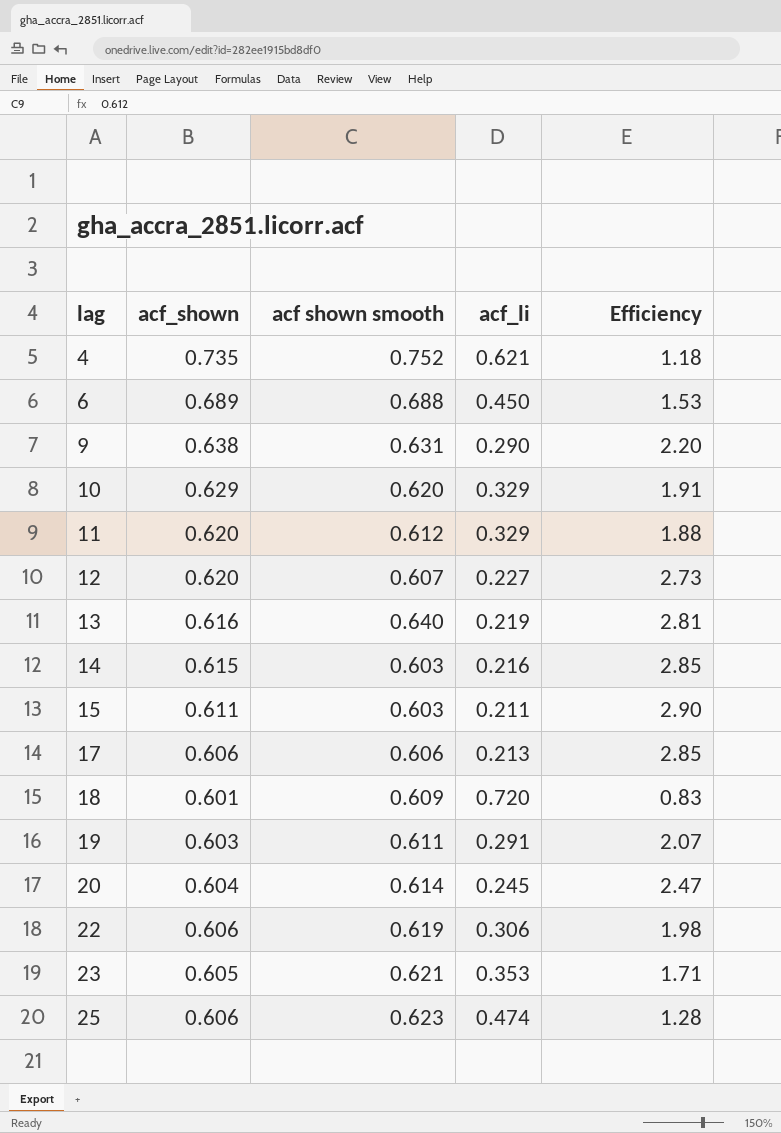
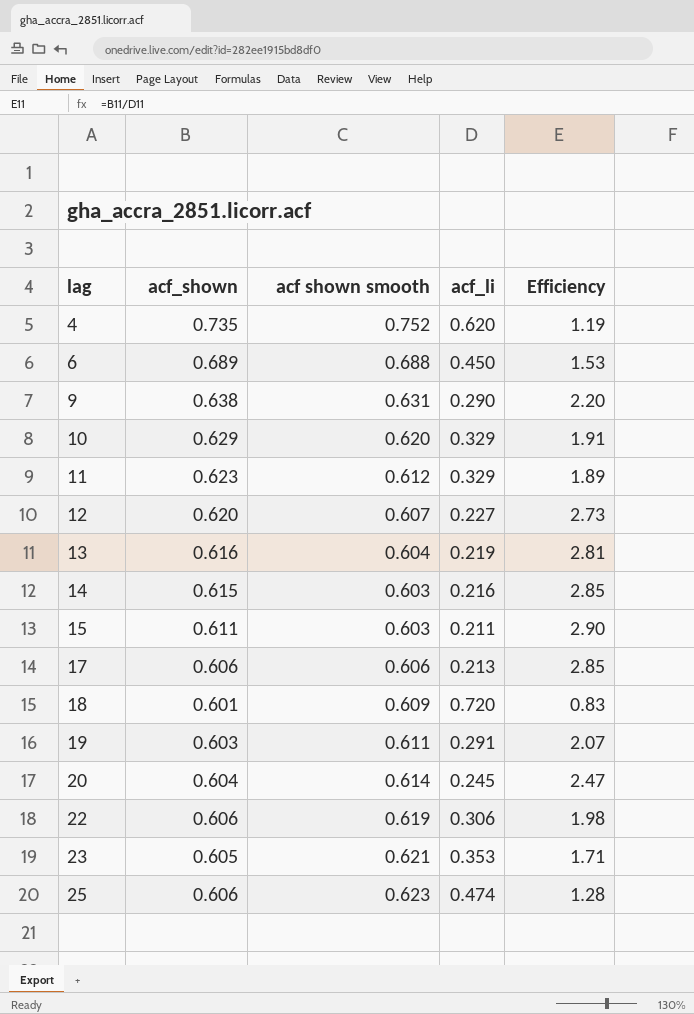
4 | acf_li: 0.621 -> 0.620
4 | Efficiency: 1.18 -> 1.19
11 | acf_shown: 0.620 -> 0.623
11 | Efficiency: 1.88 -> 1.89
13 | acf shown smooth: 0.640 -> 0.604

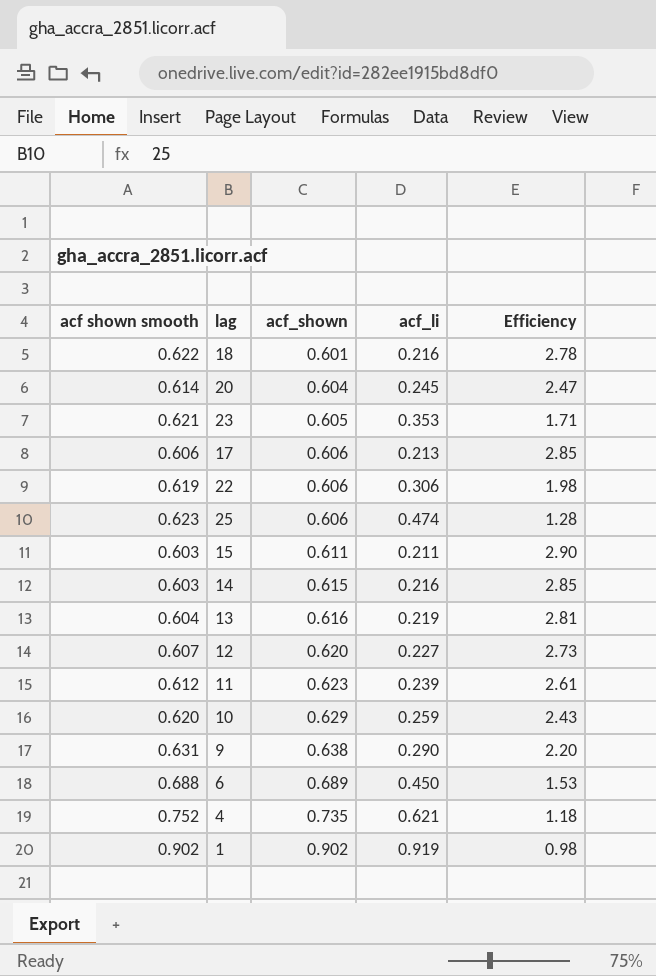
row order: lag ascending -> acf_shown ascending
column acf shown smooth | position: 3 -> 1
row 19: 0.603 | 0.611 | 0.291 | 2.07 -> none
18 | acf shown smooth: 0.609 -> 0.622
18 | acf_li: 0.720 -> 0.216
18 | Efficiency: 0.83 -> 2.78
11 | acf_li: 0.329 -> 0.239
11 | Efficiency: 1.89 -> 2.61
10 | acf_li: 0.329 -> 0.259
10 | Efficiency: 1.91 -> 2.43
4 | acf_li: 0.620 -> 0.621
4 | Efficiency: 1.19 -> 1.18
row 1: none -> 0.902 | 0.902 | 0.919 | 0.98

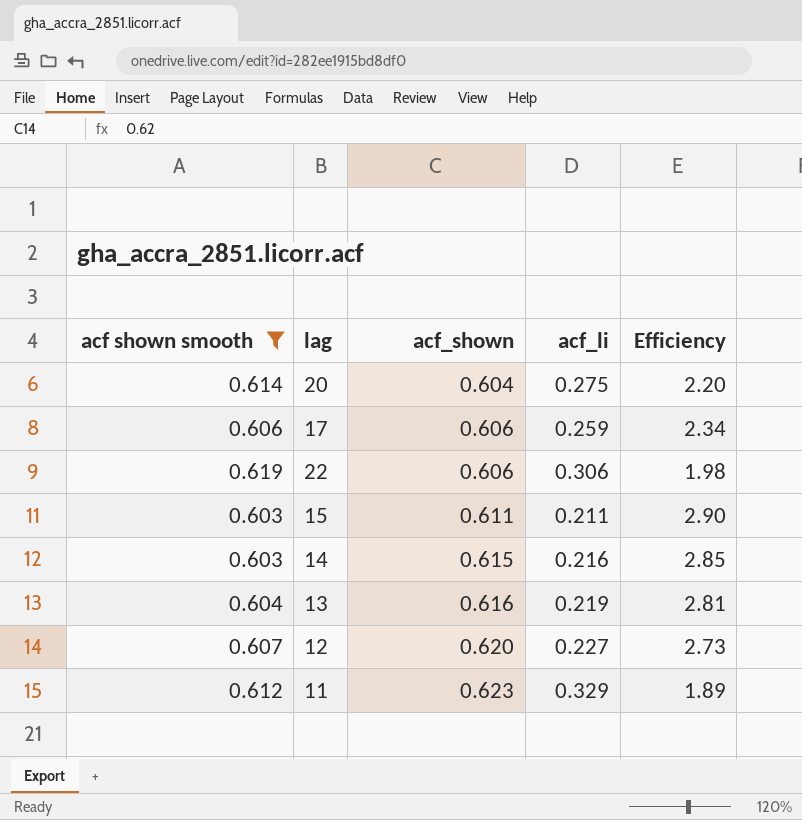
filter: none -> acf shown smooth <= 0.619
20 | acf_li: 0.245 -> 0.275
20 | Efficiency: 2.47 -> 2.20
17 | acf_li: 0.213 -> 0.259
17 | Efficiency: 2.85 -> 2.34
11 | acf_li: 0.239 -> 0.329
11 | Efficiency: 2.61 -> 1.89

